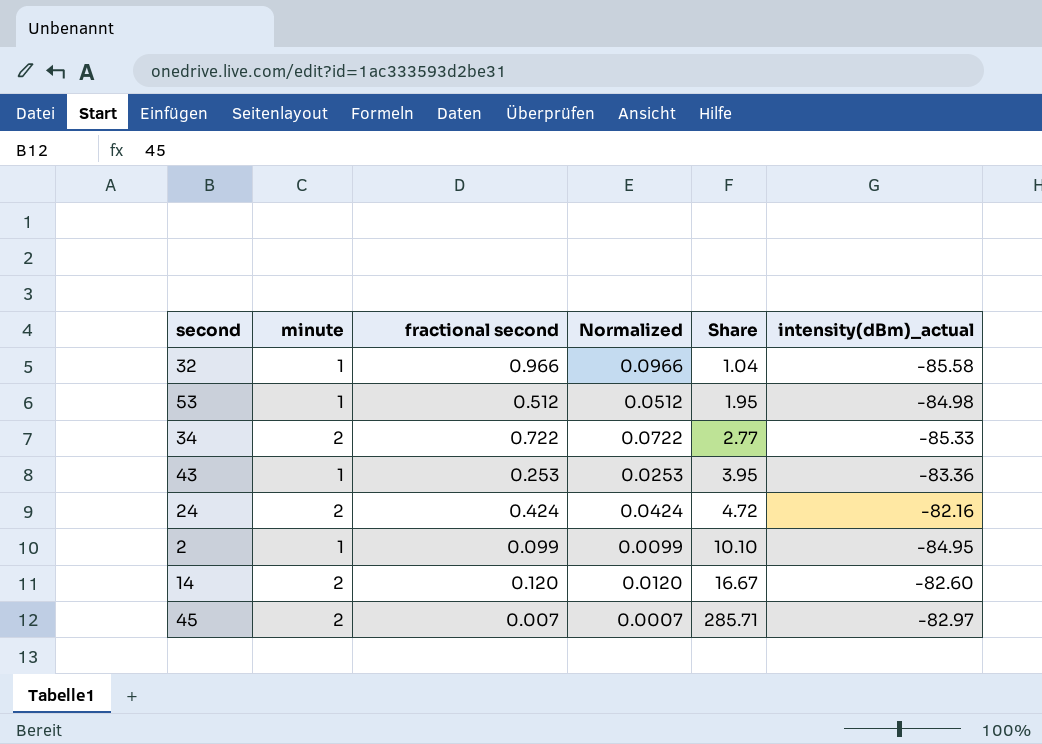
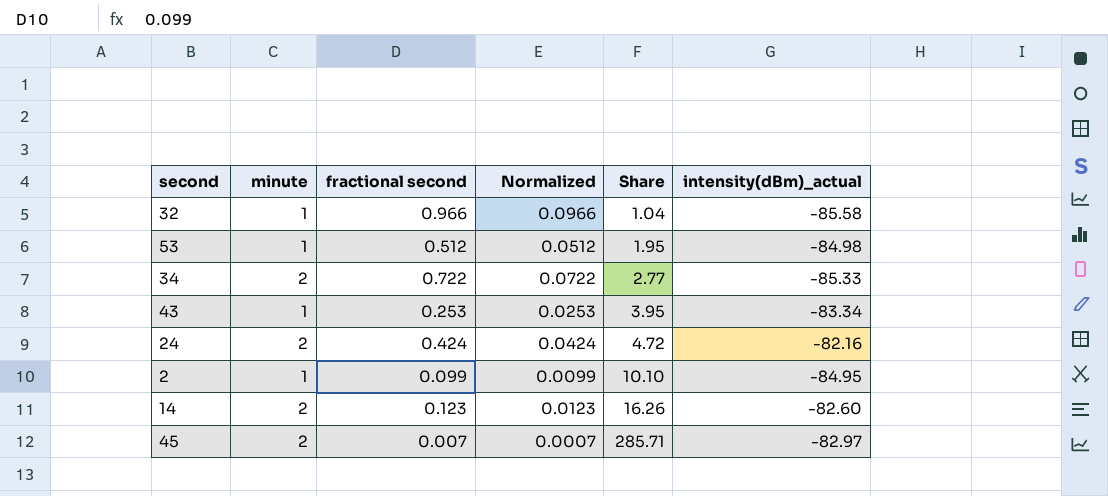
43 | intensity(dBm)_actual: -83.36 -> -83.34
14 | fractional second: 0.120 -> 0.123
14 | Normalized: 0.0120 -> 0.0123
14 | Share: 16.67 -> 16.26

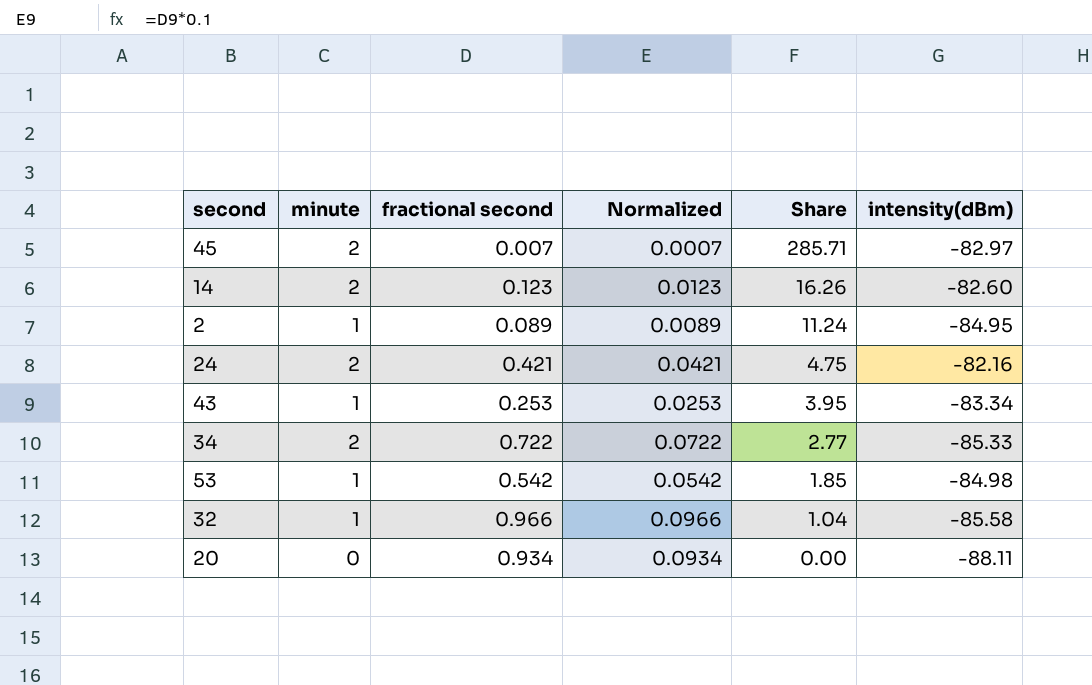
row order: Share ascending -> Share descending
column name: intensity(dBm)_actual -> intensity(dBm)
2 | fractional second: 0.099 -> 0.089
2 | Normalized: 0.0099 -> 0.0089
2 | Share: 10.10 -> 11.24
24 | fractional second: 0.424 -> 0.421
24 | Normalized: 0.0424 -> 0.0421
24 | Share: 4.72 -> 4.75
53 | fractional second: 0.512 -> 0.542
53 | Normalized: 0.0512 -> 0.0542
53 | Share: 1.95 -> 1.85
row 20: none -> 0 | 0.934 | 0.0934 | 0.00 | -88.11

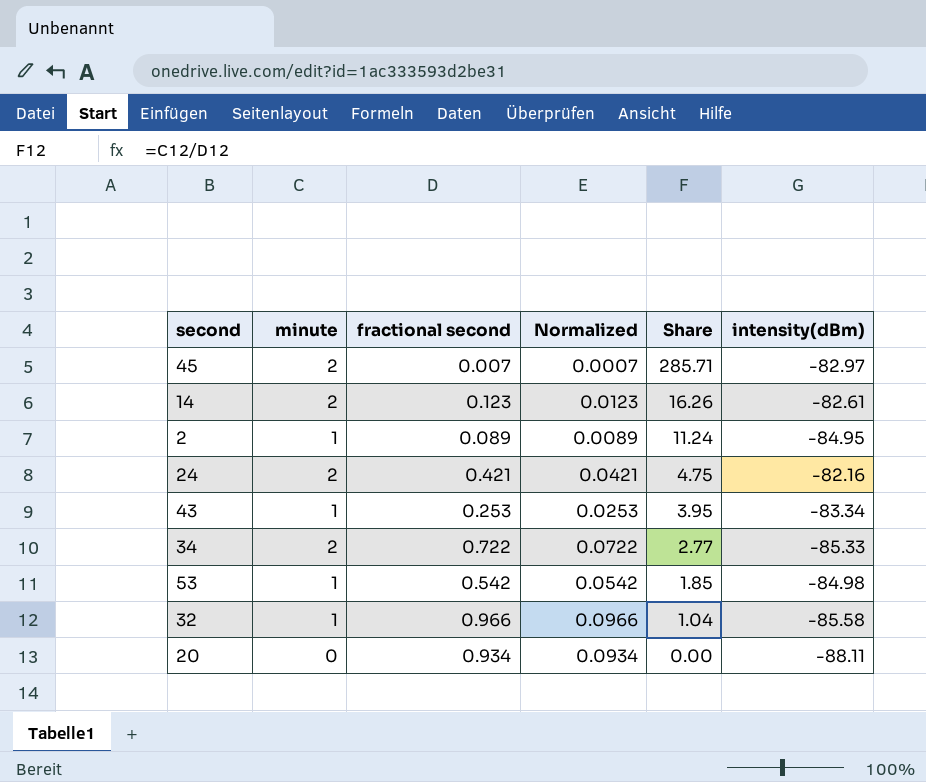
14 | intensity(dBm): -82.60 -> -82.61

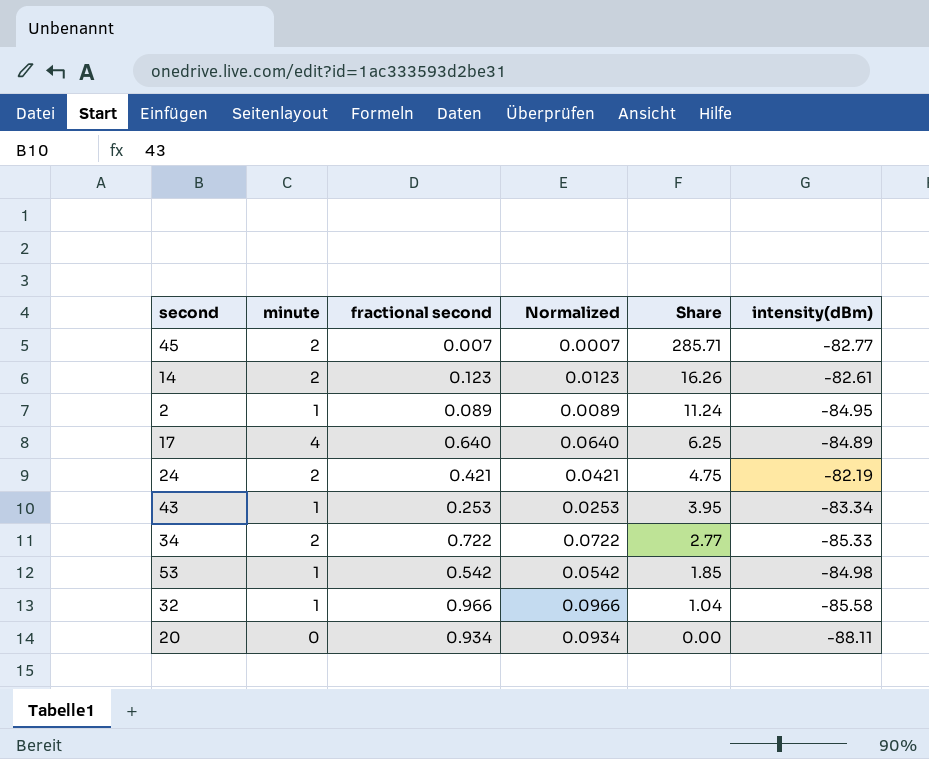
45 | intensity(dBm): -82.97 -> -82.77
row 17: none -> 4 | 0.640 | 0.0640 | 6.25 | -84.89
24 | intensity(dBm): -82.16 -> -82.19

